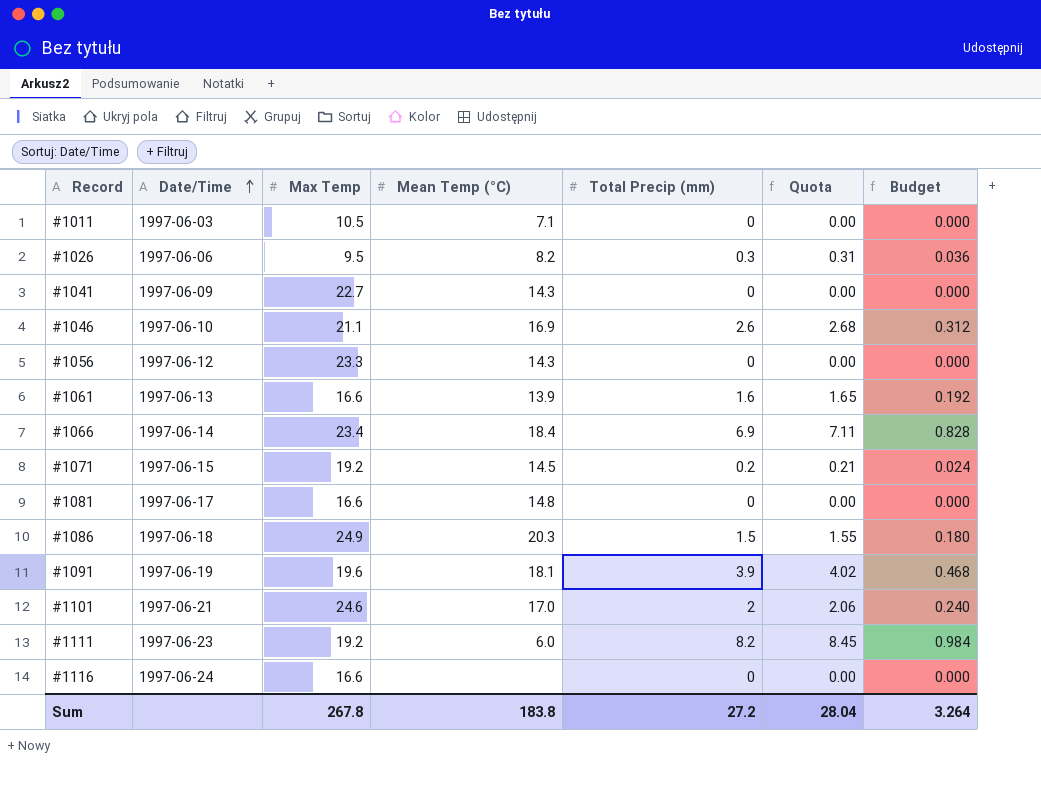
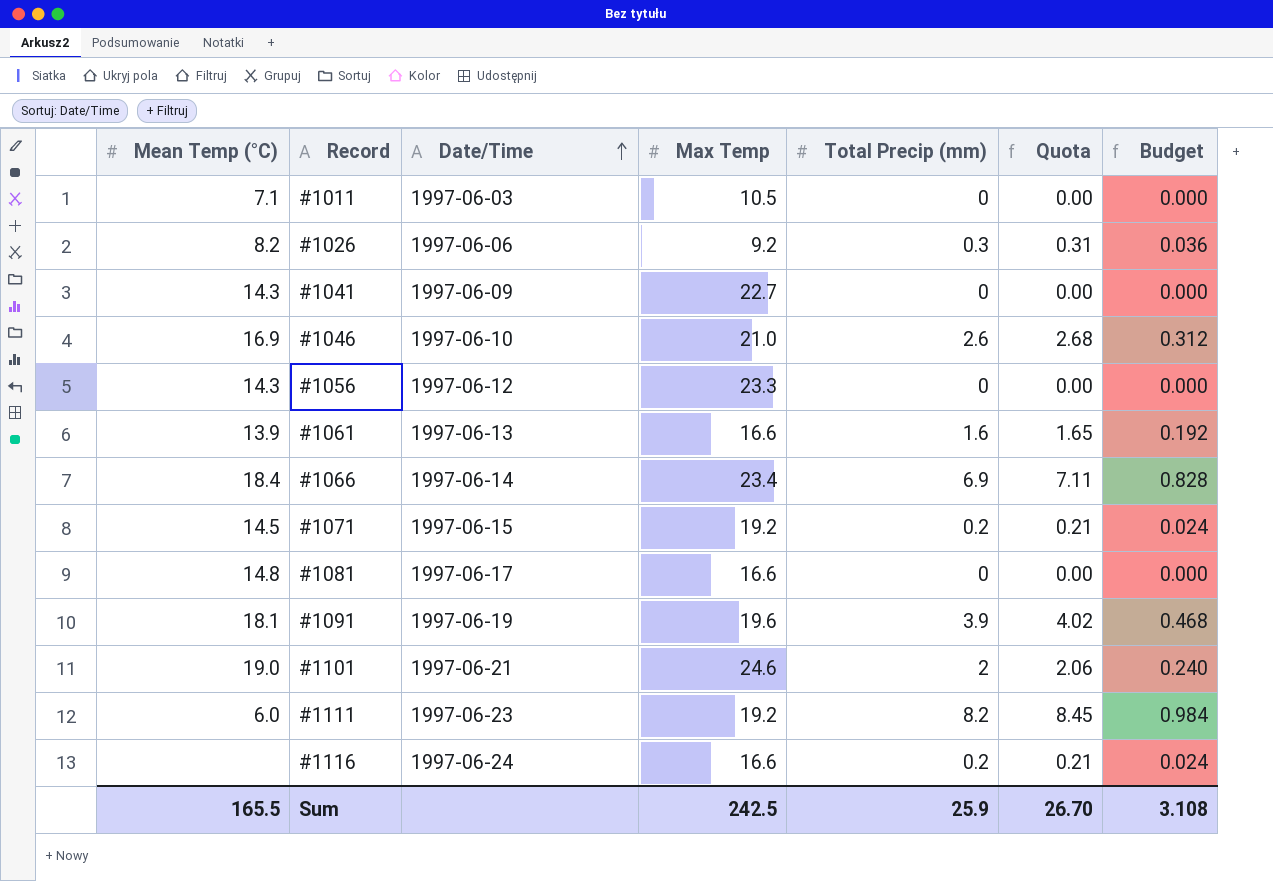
column Mean Temp (°C) | position: 4 -> 1
row #1086: 1997-06-18 | 24.9 | 20.3 | 1.5 | 1.55 | 0.180 -> none
#1026 | Max Temp: 9.5 -> 9.2
#1046 | Max Temp: 21.1 -> 21.0
#1101 | Mean Temp (°C): 17.0 -> 19.0
#1116 | Total Precip (mm): 0 -> 0.2
#1116 | Quota: 0.00 -> 0.21
#1116 | Budget: 0.000 -> 0.024
Sum | Mean Temp (°C): 183.8 -> 165.5
Sum | Max Temp: 267.8 -> 242.5
Sum | Total Precip (mm): 27.2 -> 25.9
Sum | Quota: 28.04 -> 26.70
Sum | Budget: 3.264 -> 3.108

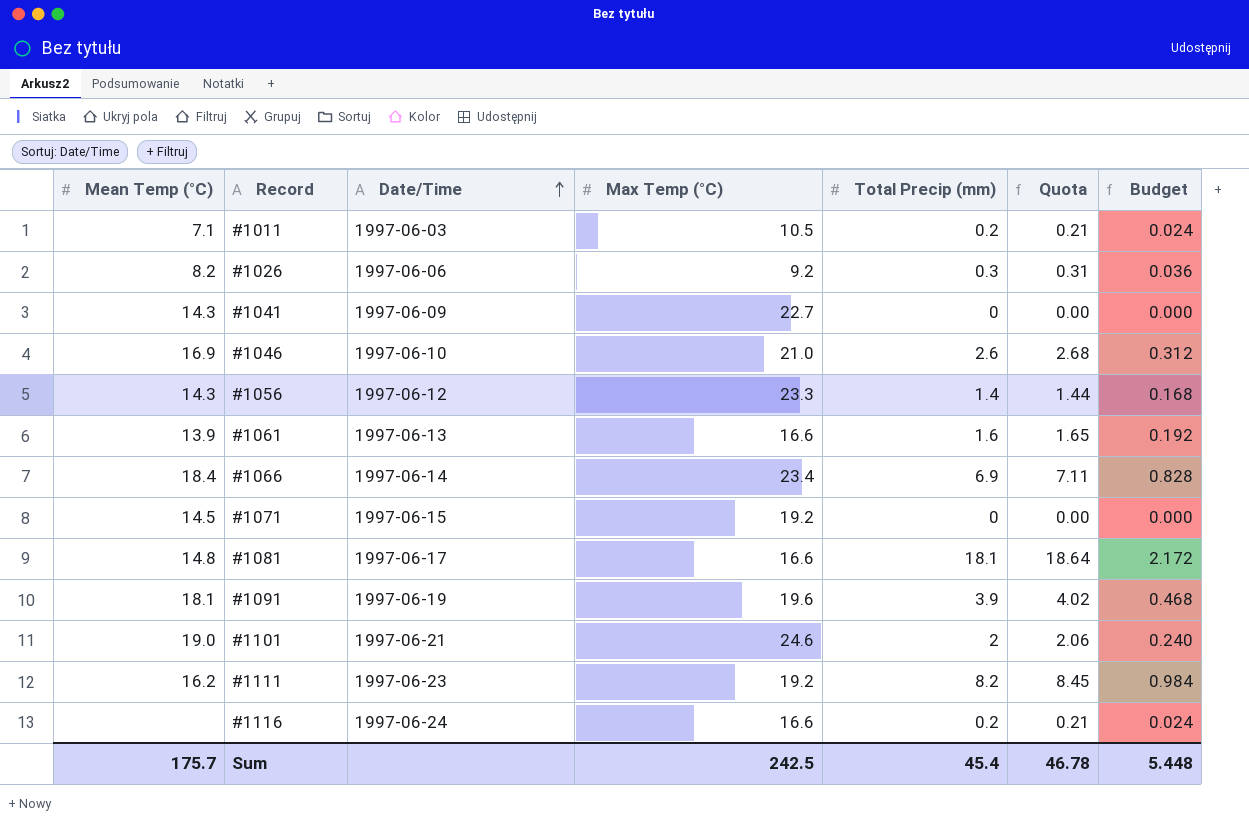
column name: Max Temp -> Max Temp (°C)
#1011 | Total Precip (mm): 0 -> 0.2
#1011 | Quota: 0.00 -> 0.21
#1011 | Budget: 0.000 -> 0.024
#1056 | Total Precip (mm): 0 -> 1.4
#1056 | Quota: 0.00 -> 1.44
#1056 | Budget: 0.000 -> 0.168
#1071 | Total Precip (mm): 0.2 -> 0
#1071 | Quota: 0.21 -> 0.00
#1071 | Budget: 0.024 -> 0.000
#1081 | Total Precip (mm): 0 -> 18.1
#1081 | Quota: 0.00 -> 18.64
#1081 | Budget: 0.000 -> 2.172
#1111 | Mean Temp (°C): 6.0 -> 16.2
Sum | Mean Temp (°C): 165.5 -> 175.7
Sum | Total Precip (mm): 25.9 -> 45.4
Sum | Quota: 26.70 -> 46.78
Sum | Budget: 3.108 -> 5.448

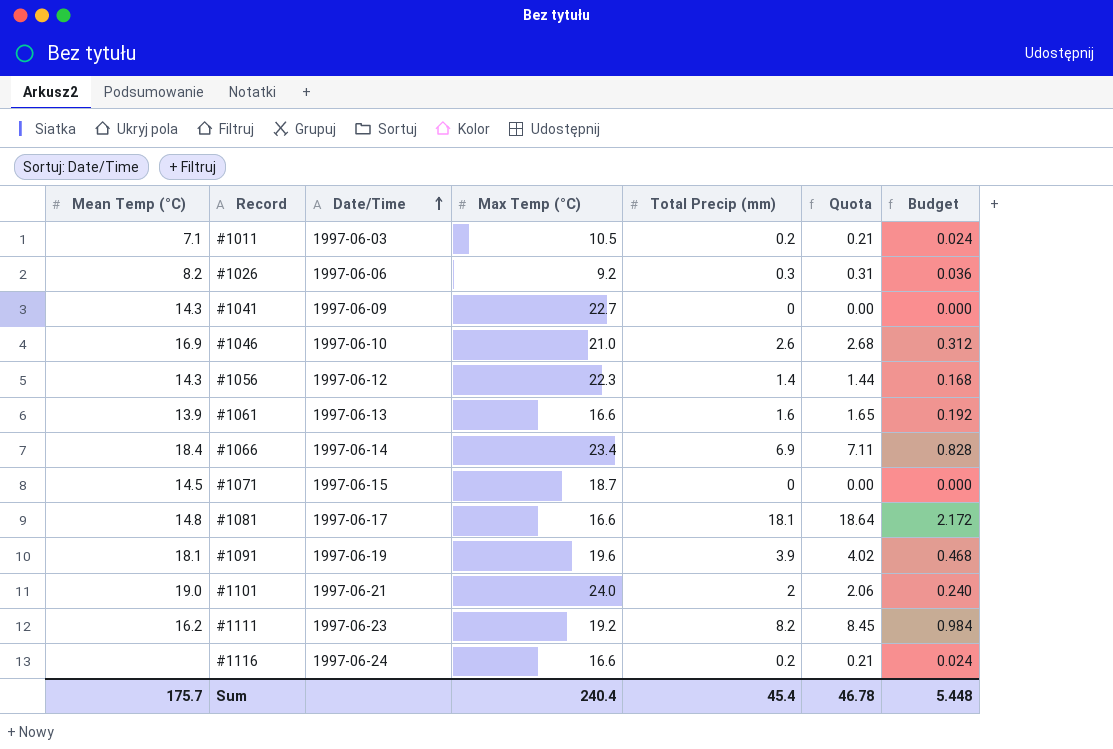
#1056 | Max Temp (°C): 23.3 -> 22.3
#1071 | Max Temp (°C): 19.2 -> 18.7
#1101 | Max Temp (°C): 24.6 -> 24.0
Sum | Max Temp (°C): 242.5 -> 240.4

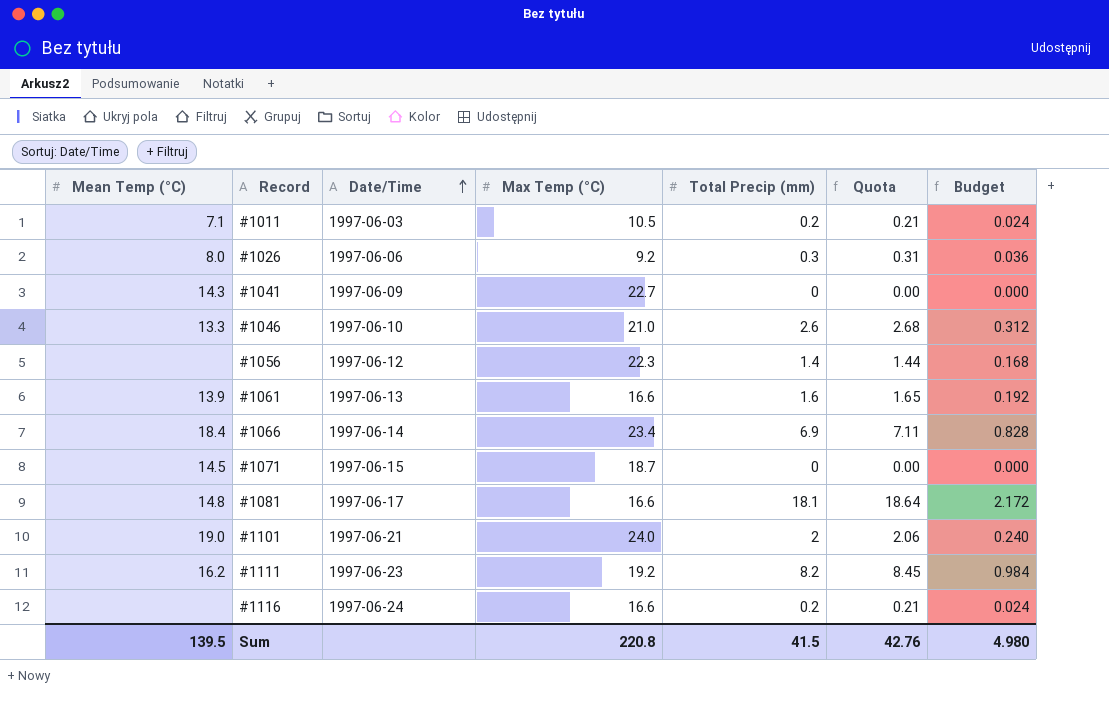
row #1091: 18.1 | 1997-06-19 | 19.6 | 3.9 | 4.02 | 0.468 -> none
#1026 | Mean Temp (°C): 8.2 -> 8.0
#1046 | Mean Temp (°C): 16.9 -> 13.3
#1056 | Mean Temp (°C): 14.3 -> none
Sum | Mean Temp (°C): 175.7 -> 139.5
Sum | Max Temp (°C): 240.4 -> 220.8
Sum | Total Precip (mm): 45.4 -> 41.5
Sum | Quota: 46.78 -> 42.76
Sum | Budget: 5.448 -> 4.980

